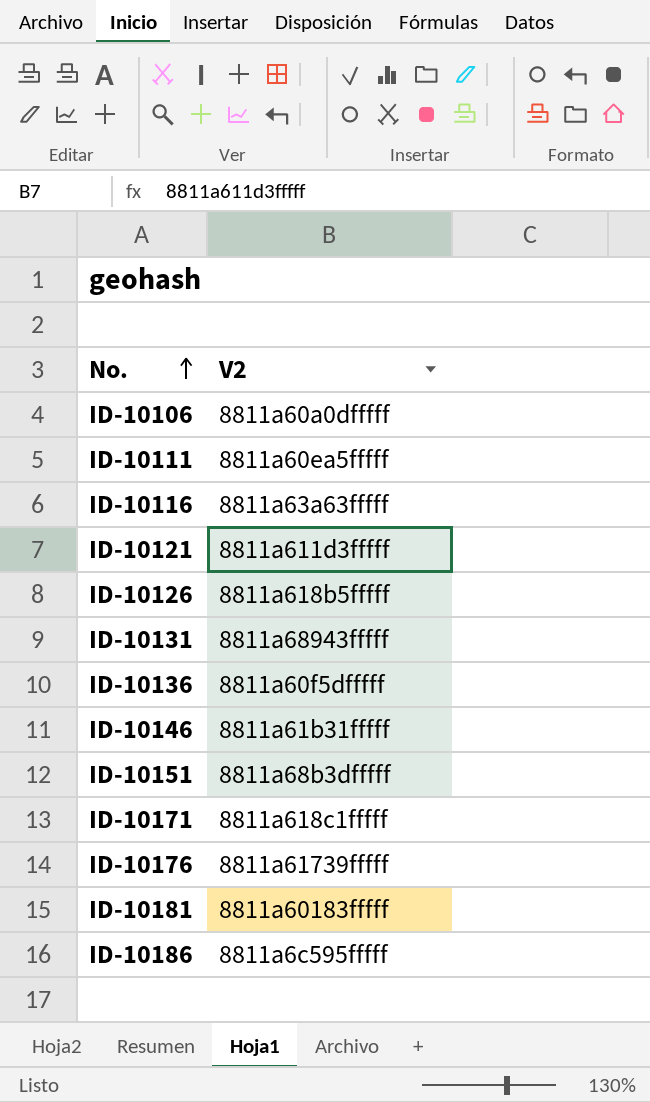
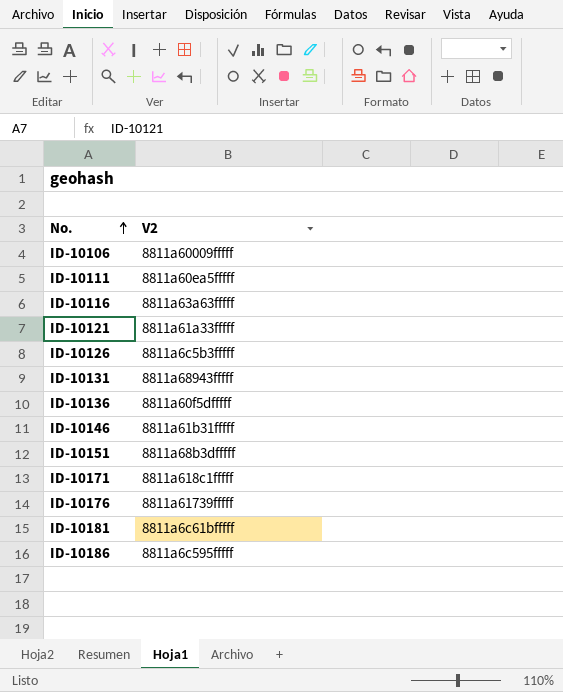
ID-10106 | V2: 8811a60a0dfffff -> 8811a60009fffff
ID-10121 | V2: 8811a611d3fffff -> 8811a61a33fffff
ID-10126 | V2: 8811a618b5fffff -> 8811a6c5b3fffff
ID-10181 | V2: 8811a60183fffff -> 8811a6c61bfffff

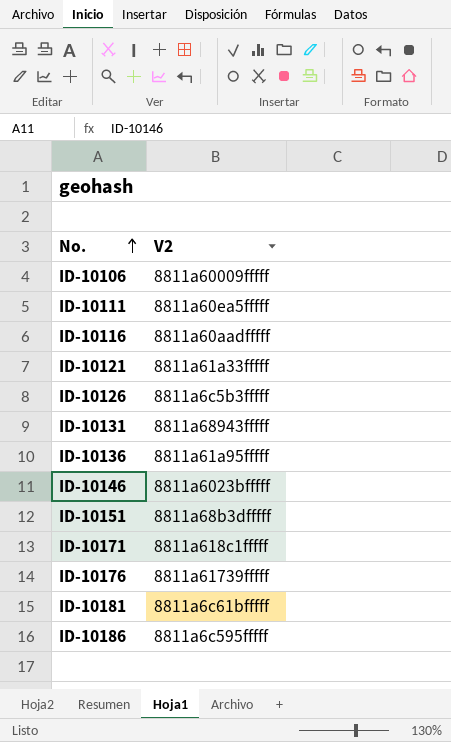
ID-10116 | V2: 8811a63a63fffff -> 8811a60aadfffff
ID-10136 | V2: 8811a60f5dfffff -> 8811a61a95fffff
ID-10146 | V2: 8811a61b31fffff -> 8811a6023bfffff

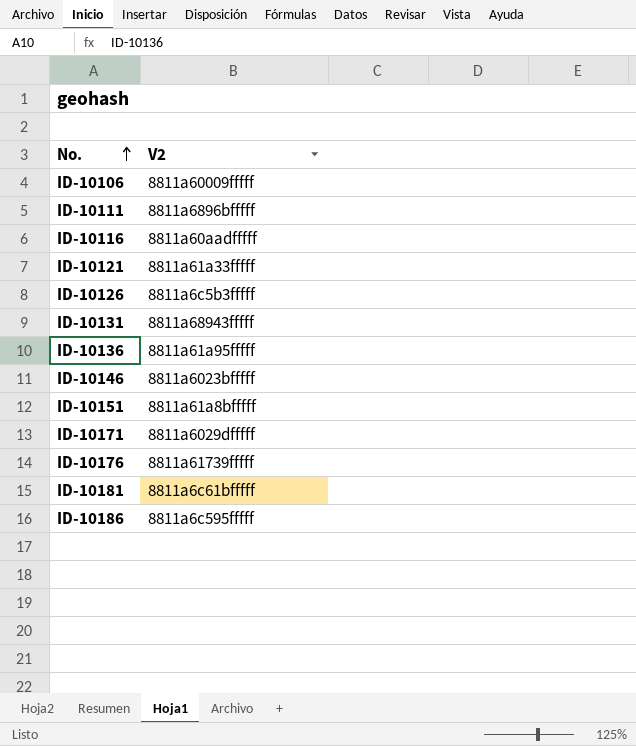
ID-10111 | V2: 8811a60ea5fffff -> 8811a6896bfffff
ID-10151 | V2: 8811a68b3dfffff -> 8811a61a8bfffff
ID-10171 | V2: 8811a618c1fffff -> 8811a6029dfffff

